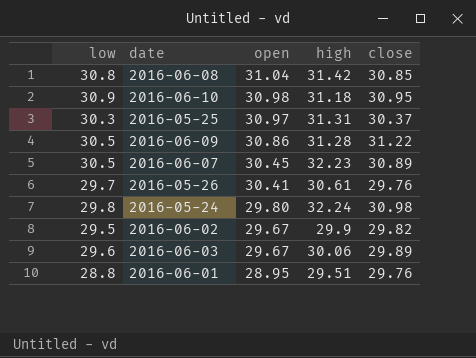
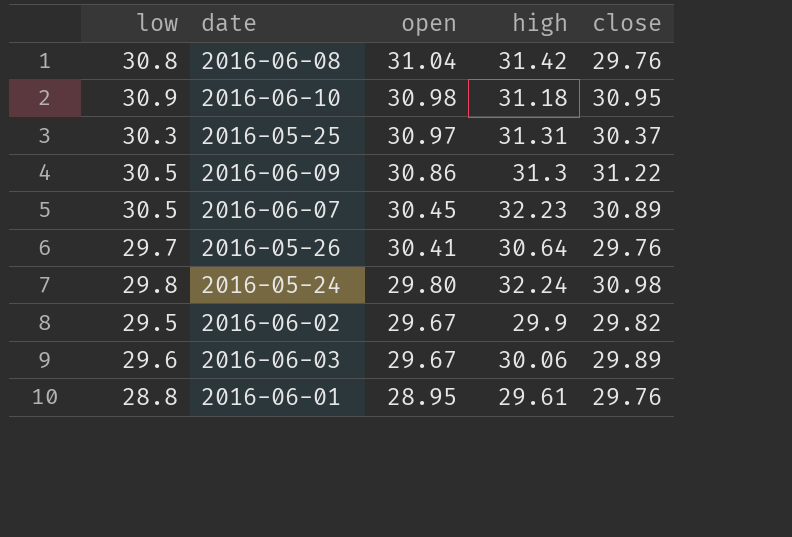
2016-06-08 | close: 30.85 -> 29.76
2016-06-09 | high: 31.28 -> 31.3
2016-05-26 | high: 30.61 -> 30.64
2016-06-01 | high: 29.51 -> 29.61

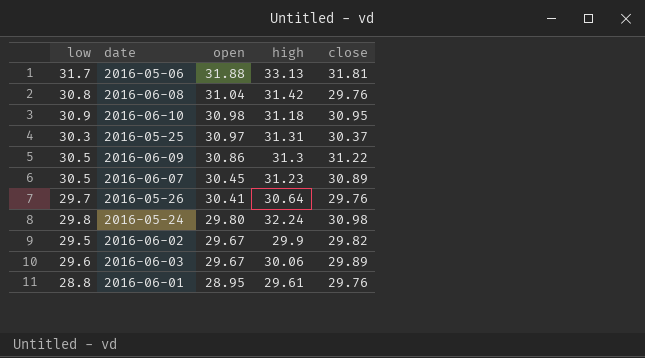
row 2016-05-06: none -> 31.7 | 31.88 | 33.13 | 31.81
2016-06-07 | high: 32.23 -> 31.23

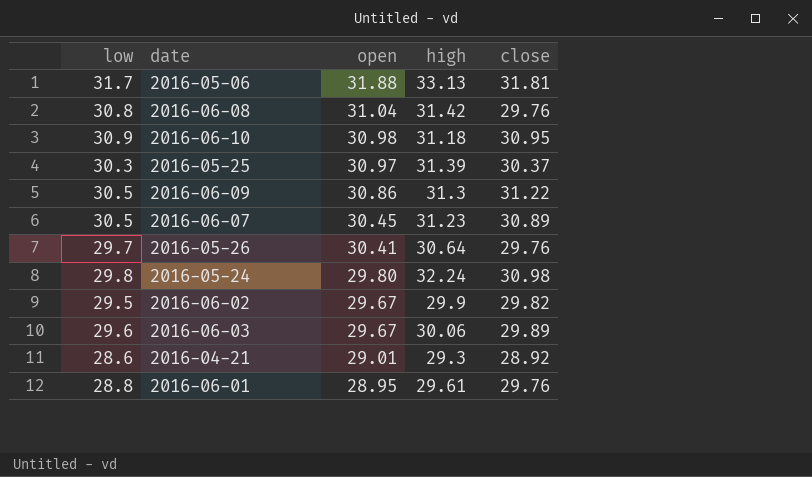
2016-05-25 | high: 31.31 -> 31.39
row 2016-04-21: none -> 28.6 | 29.01 | 29.3 | 28.92

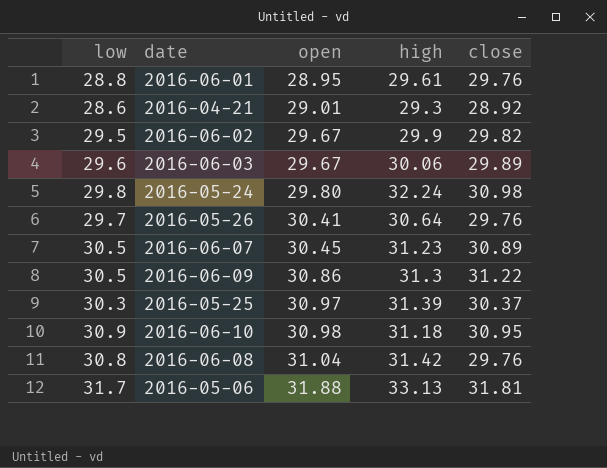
row order: open descending -> open ascending

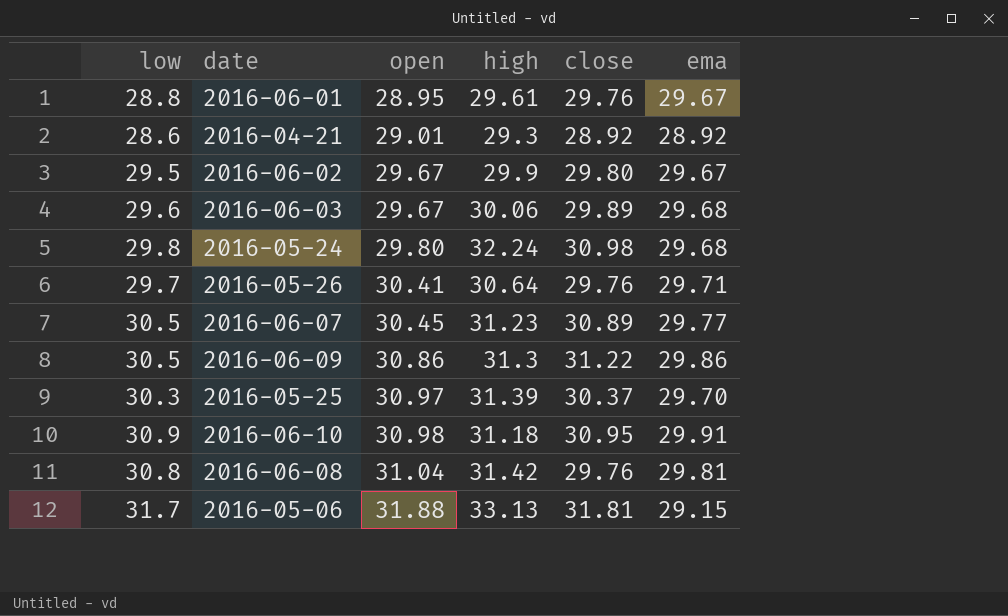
column ema | position: none -> 6
2016-06-02 | close: 29.82 -> 29.80

